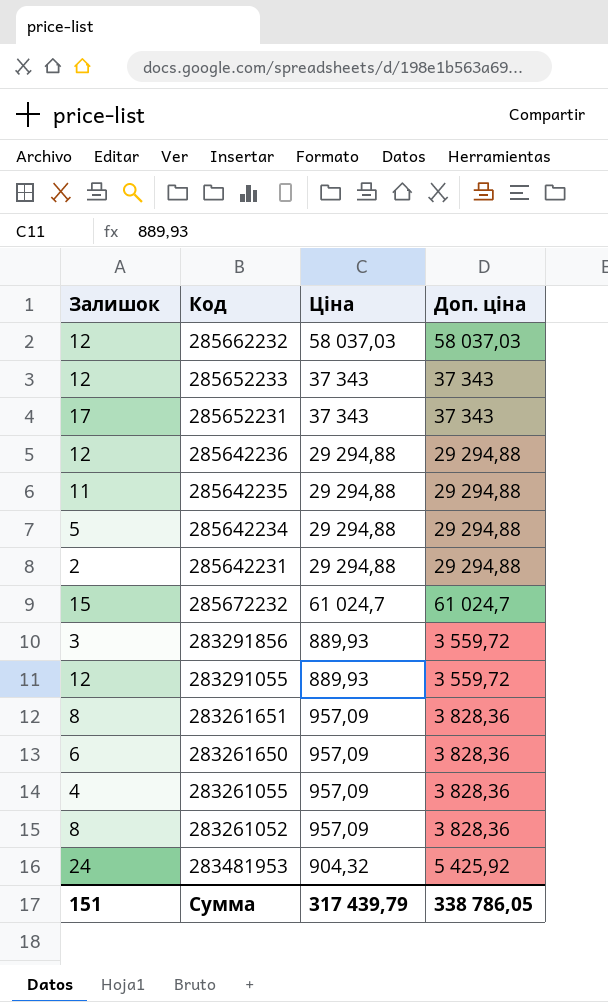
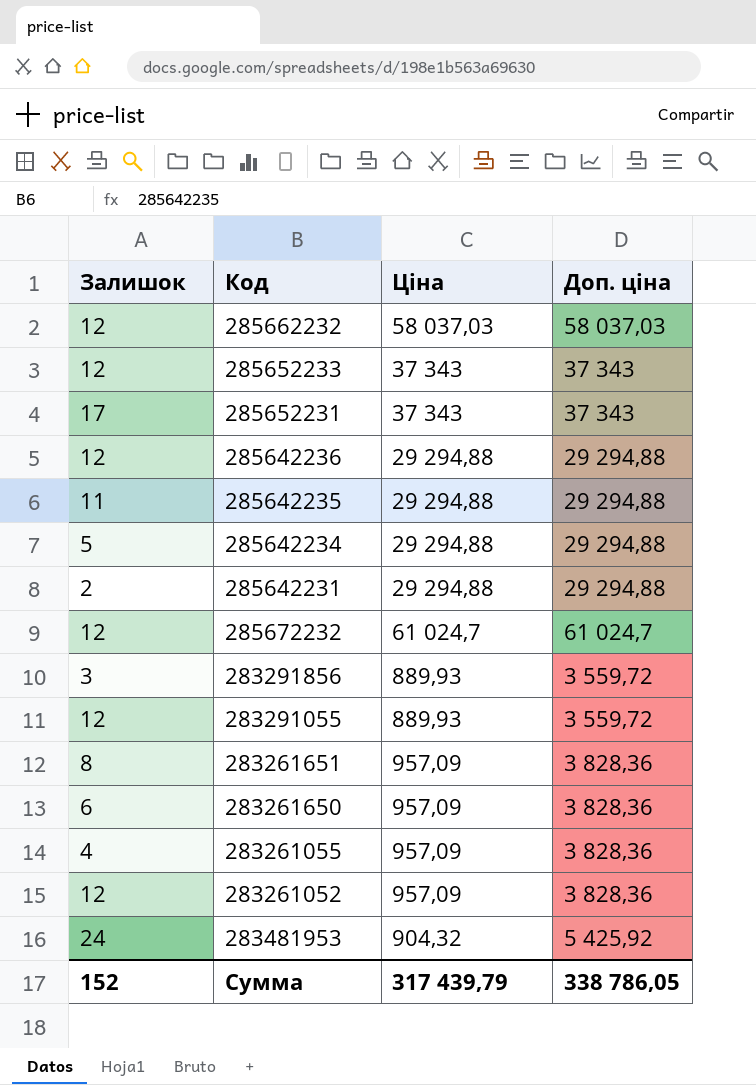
285672232 | Залишок: 15 -> 12
283261052 | Залишок: 8 -> 12
Сумма | Залишок: 151 -> 152

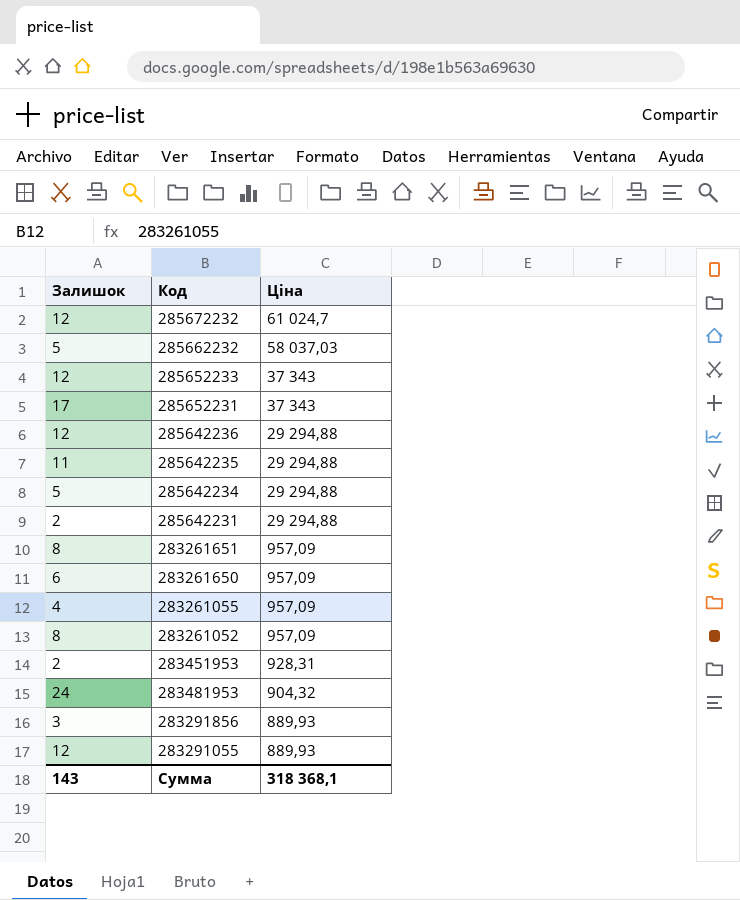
row order: none -> Ціна descending
column Доп. ціна | position: 4 -> none
285662232 | Залишок: 12 -> 5
283261052 | Залишок: 12 -> 8
row 283451953: none -> 2 | 928,31
Сумма | Залишок: 152 -> 143
Сумма | Ціна: 317 439,79 -> 318 368,1

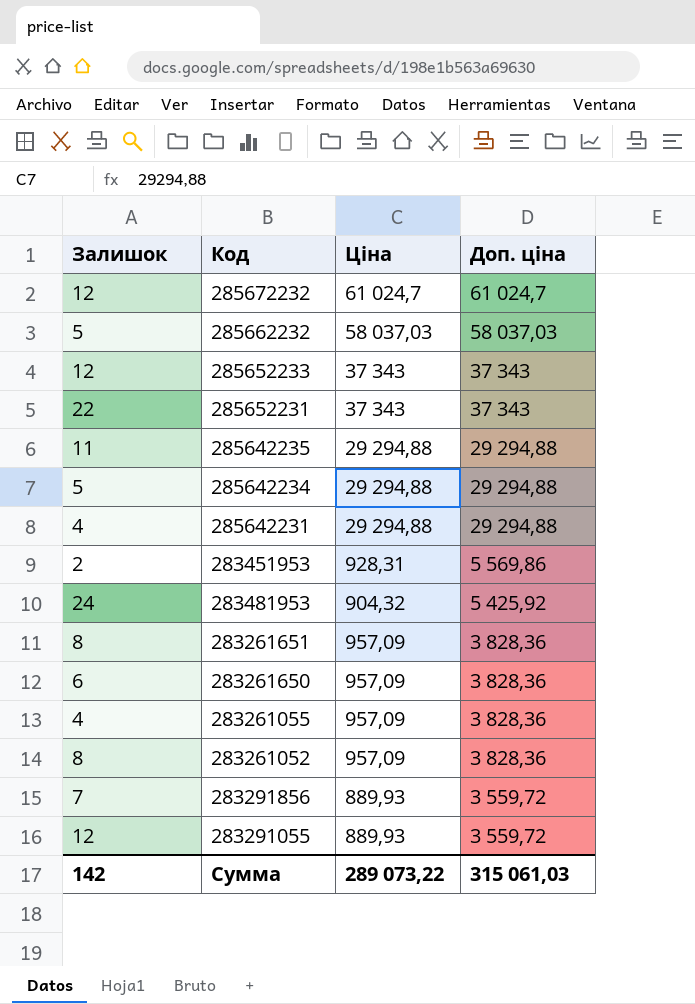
row order: Ціна descending -> Доп. ціна descending
column Доп. ціна | position: none -> 4
row 285642236: 12 | 29 294,88 -> none
285652231 | Залишок: 17 -> 22
285642231 | Залишок: 2 -> 4
283291856 | Залишок: 3 -> 7
Сумма | Залишок: 143 -> 142
Сумма | Ціна: 318 368,1 -> 289 073,22

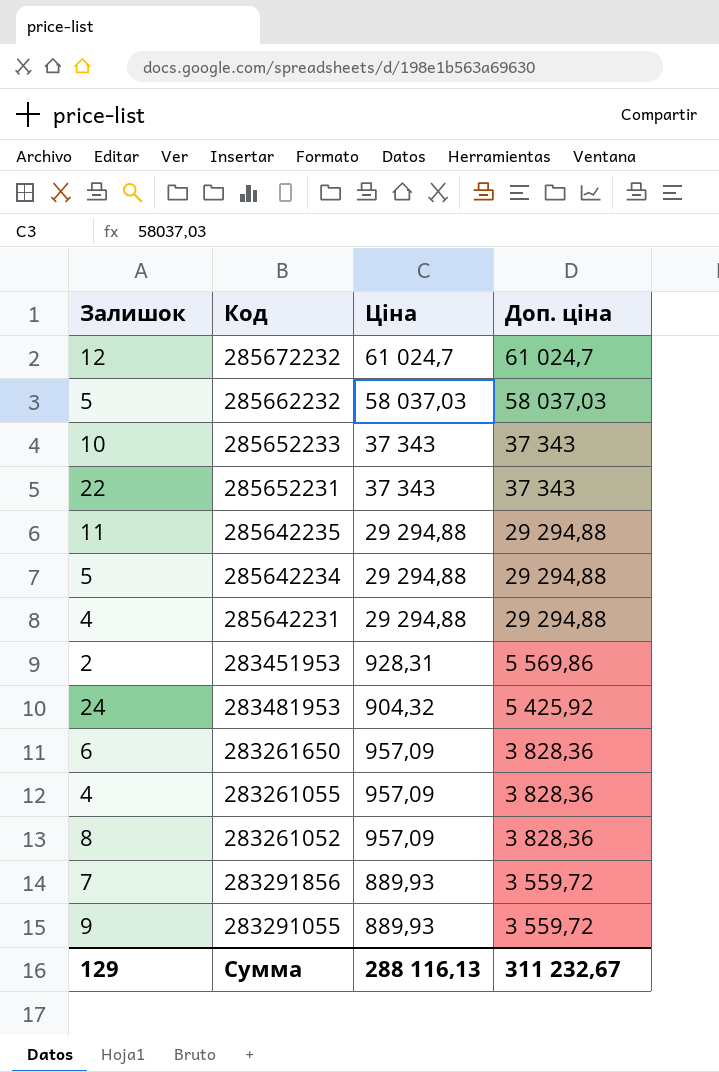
row 283261651: 8 | 957,09 | 3 828,36 -> none
285652233 | Залишок: 12 -> 10
283291055 | Залишок: 12 -> 9
Сумма | Залишок: 142 -> 129
Сумма | Ціна: 289 073,22 -> 288 116,13
Сумма | Доп. ціна: 315 061,03 -> 311 232,67

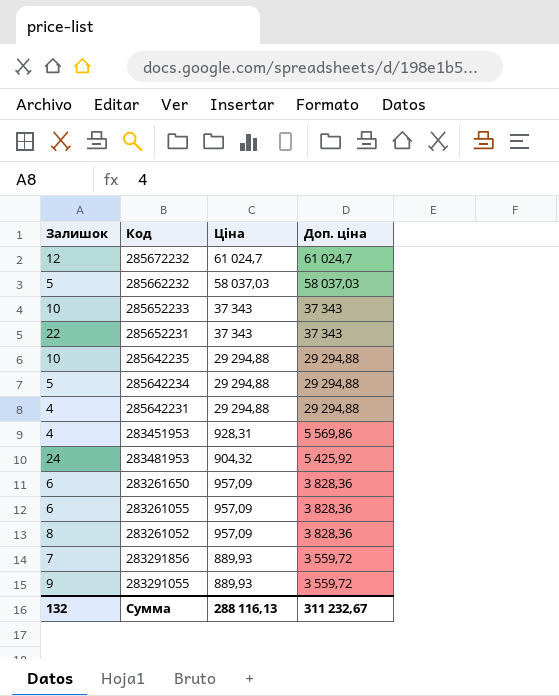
285642235 | Залишок: 11 -> 10
283451953 | Залишок: 2 -> 4
283261055 | Залишок: 4 -> 6
Сумма | Залишок: 129 -> 132

